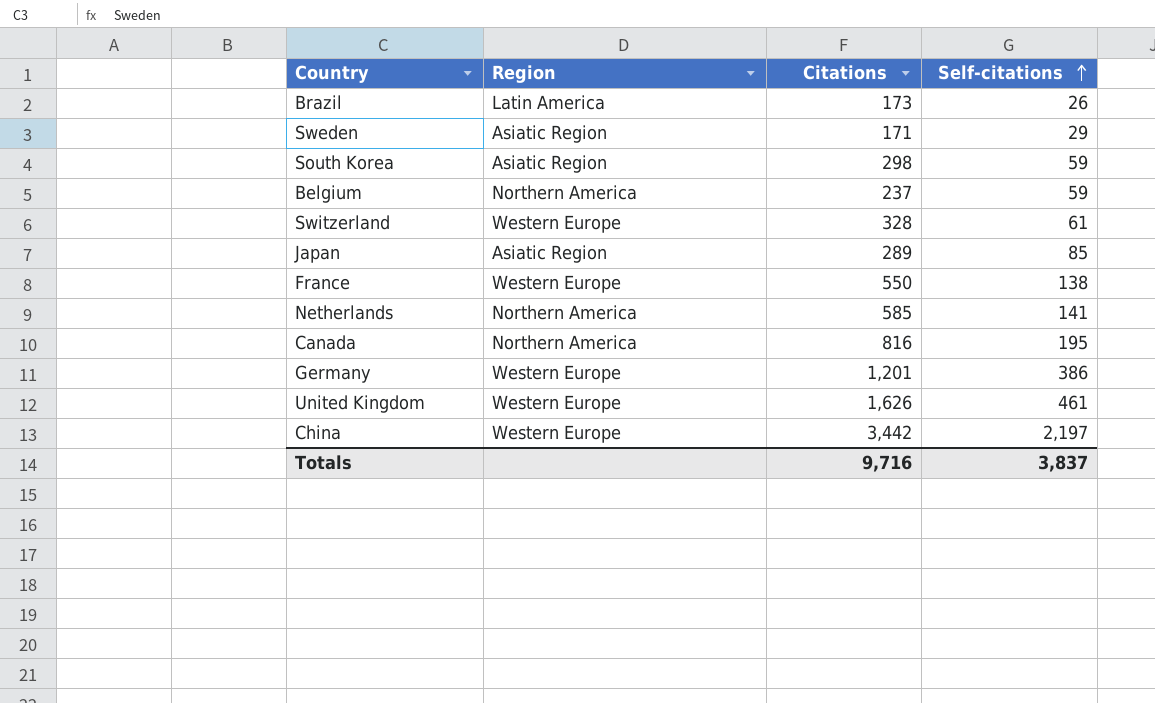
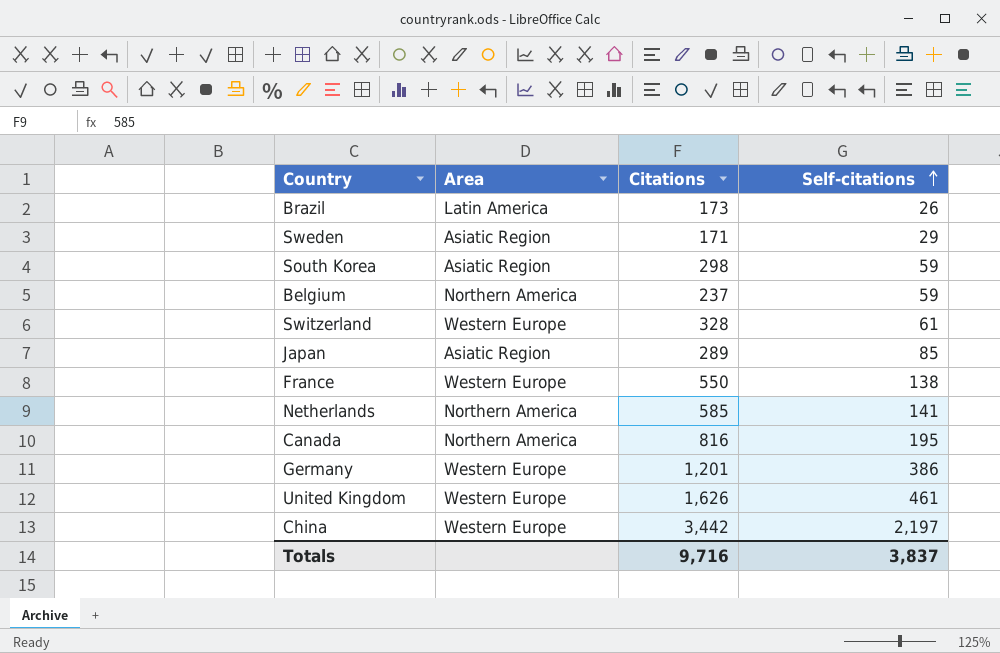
column name: Region -> Area

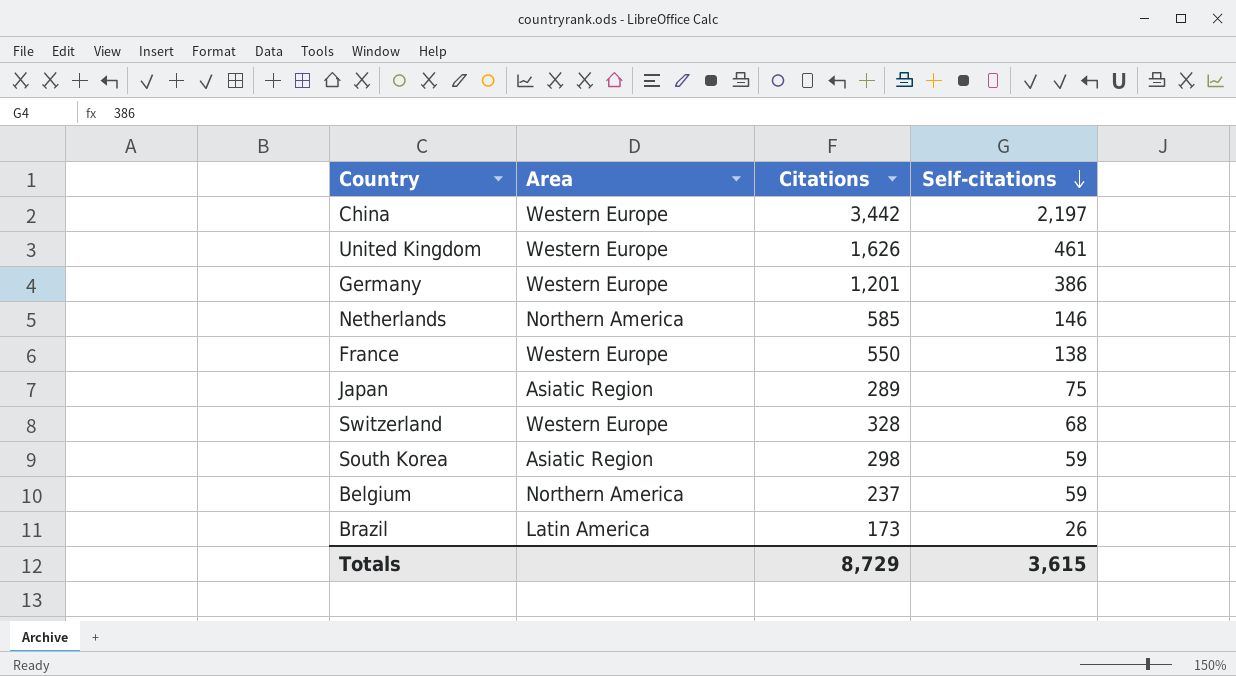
row order: Self-citations ascending -> Self-citations descending
row Sweden: Asiatic Region | 171 | 29 -> none
row Canada: Northern America | 816 | 195 -> none
Netherlands | Self-citations: 141 -> 146
Japan | Self-citations: 85 -> 75
Switzerland | Self-citations: 61 -> 68
Totals | Citations: 9,716 -> 8,729
Totals | Self-citations: 3,837 -> 3,615

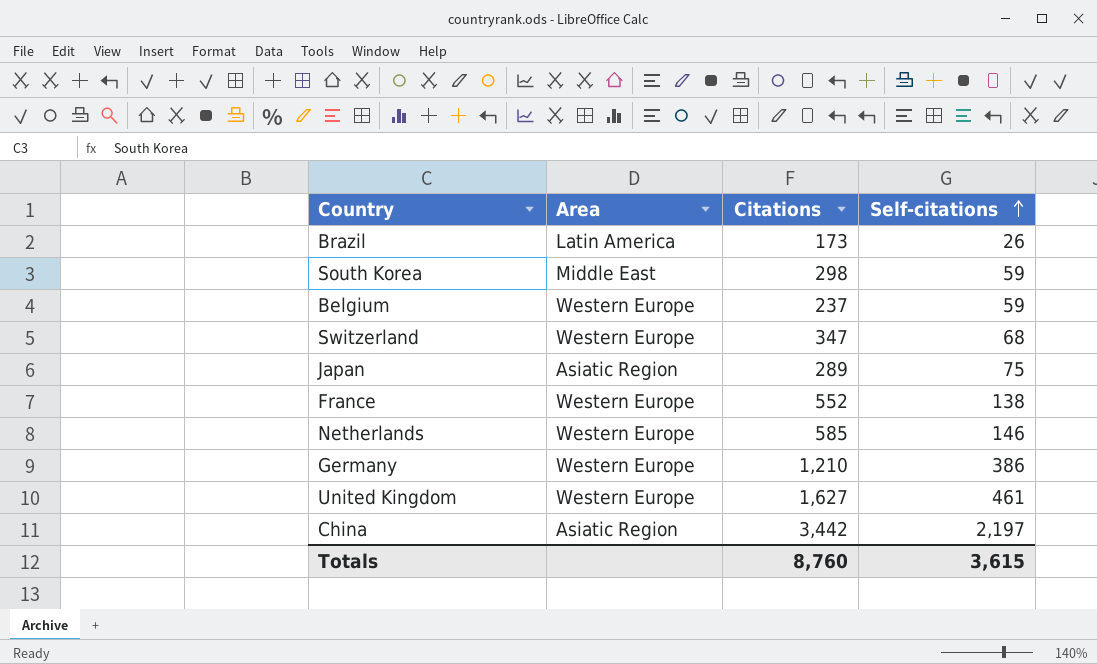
row order: Self-citations descending -> Self-citations ascending
South Korea | Area: Asiatic Region -> Middle East
Belgium | Area: Northern America -> Western Europe
Switzerland | Citations: 328 -> 347
France | Citations: 550 -> 552
Netherlands | Area: Northern America -> Western Europe
Germany | Citations: 1,201 -> 1,210
United Kingdom | Citations: 1,626 -> 1,627
China | Area: Western Europe -> Asiatic Region
Totals | Citations: 8,729 -> 8,760

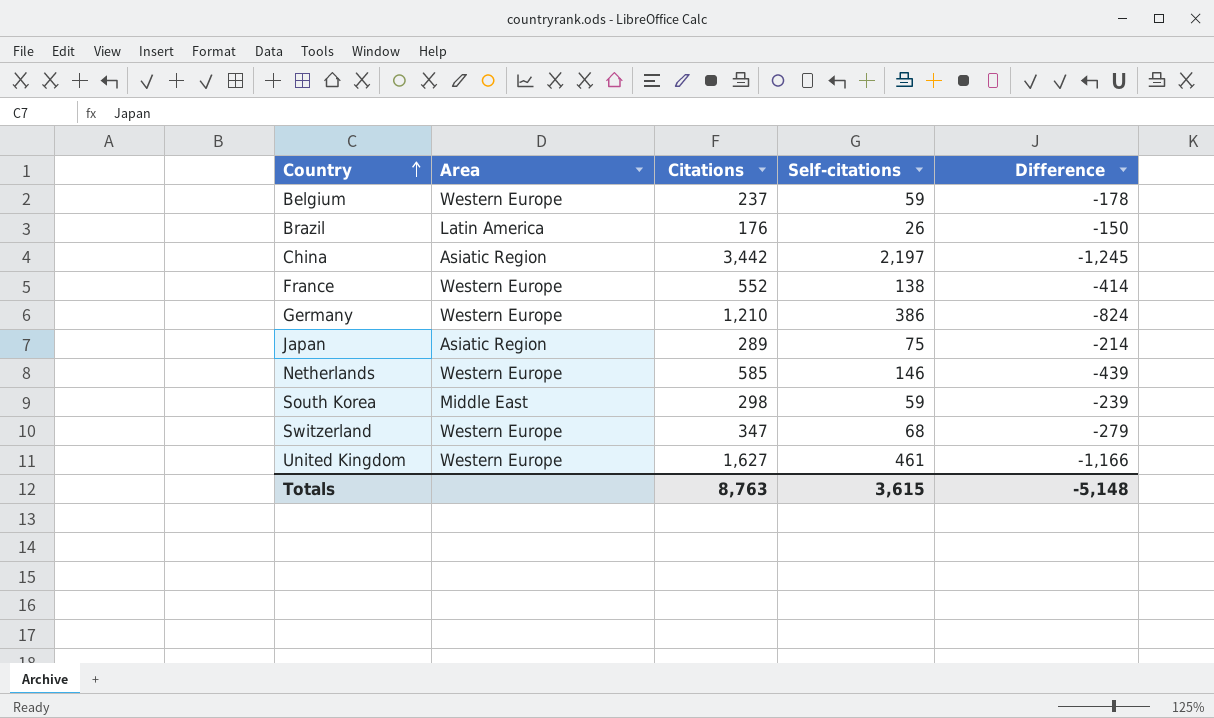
row order: Self-citations ascending -> Country ascending
column Difference | formula: none -> [Self-citations] - [Citations]
Brazil | Citations: 173 -> 176
Totals | Citations: 8,760 -> 8,763

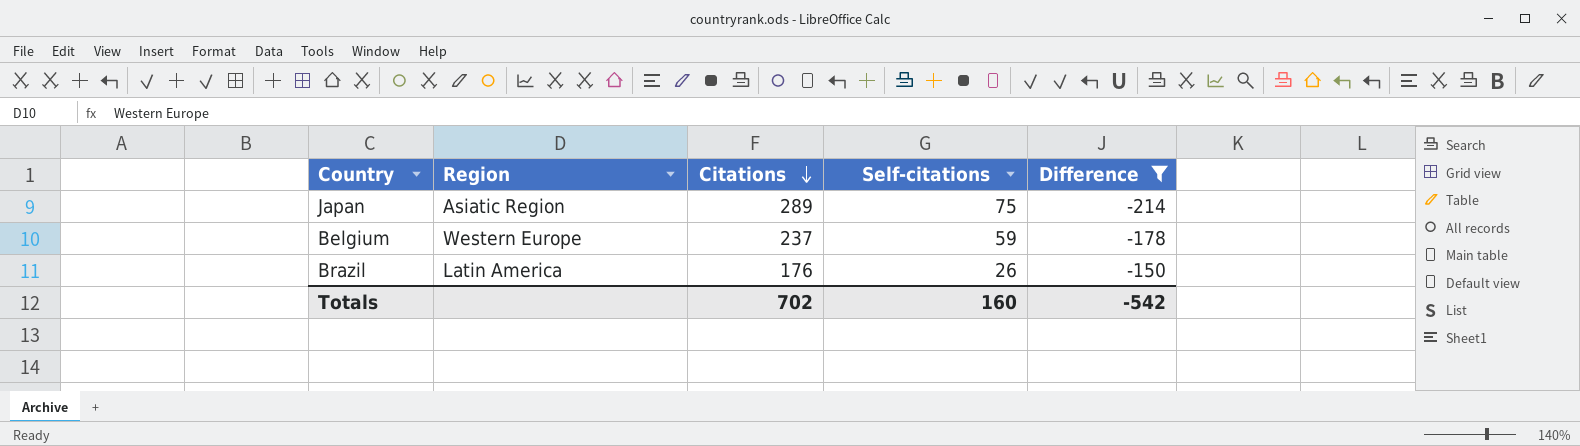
filter: none -> Difference >= -214
row order: Country ascending -> Citations descending
column name: Area -> Region
Totals | Citations: 8,763 -> 702
Totals | Self-citations: 3,615 -> 160
Totals | Difference: -5,148 -> -542

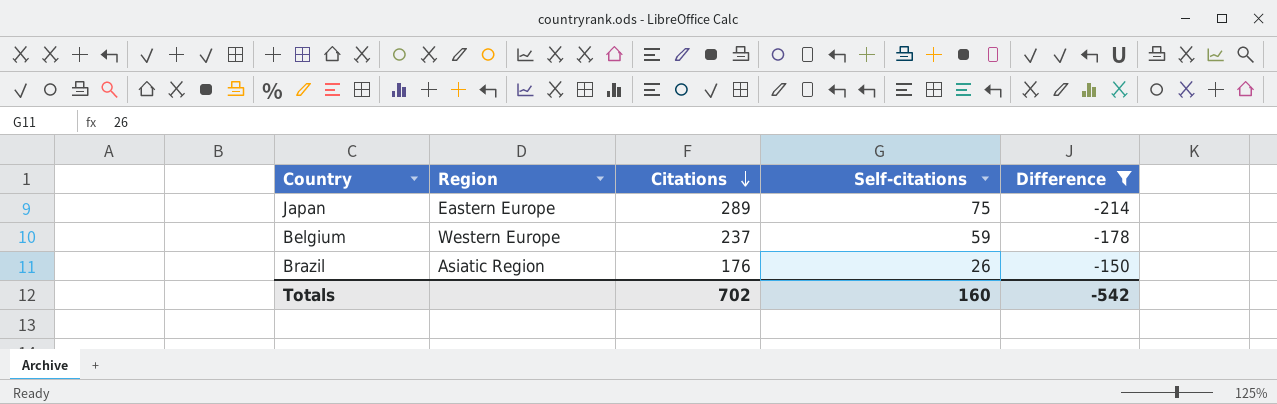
Japan | Region: Asiatic Region -> Eastern Europe
Brazil | Region: Latin America -> Asiatic Region

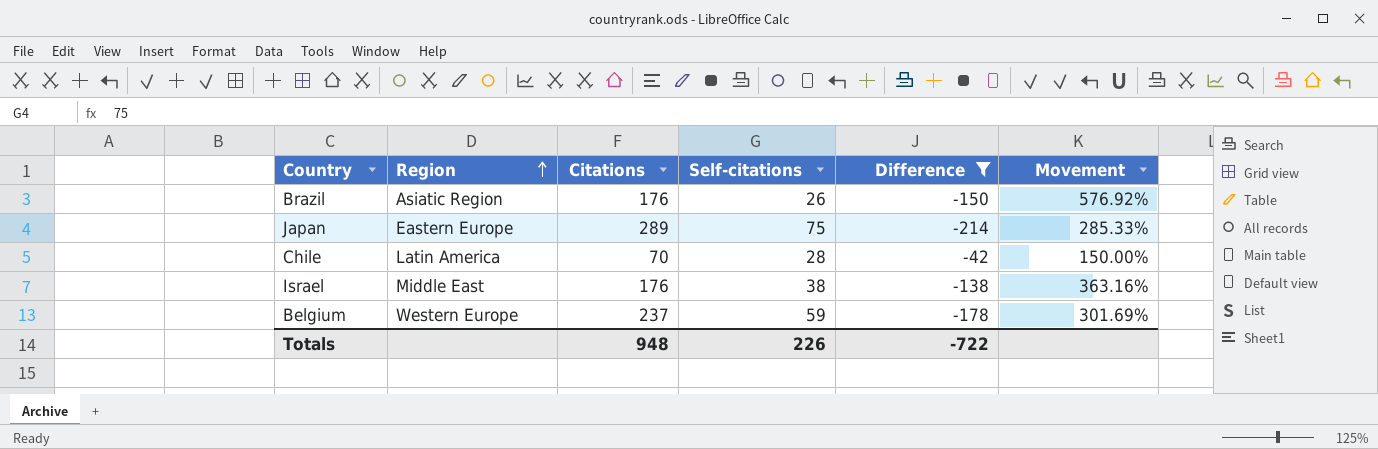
row order: Citations descending -> Region ascending
column Movement | formula: none -> ([Citations] - [Self-citations]) / [Self-citations]
row Chile: none -> Latin America | 70 | 28 | -42 | 150.00%
row Israel: none -> Middle East | 176 | 38 | -138 | 363.16%
Totals | Citations: 702 -> 948
Totals | Self-citations: 160 -> 226
Totals | Difference: -542 -> -722

